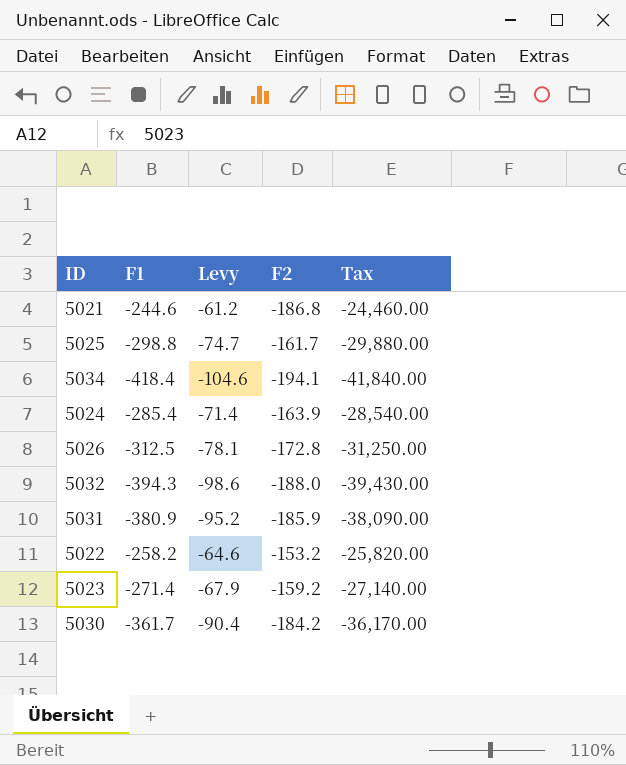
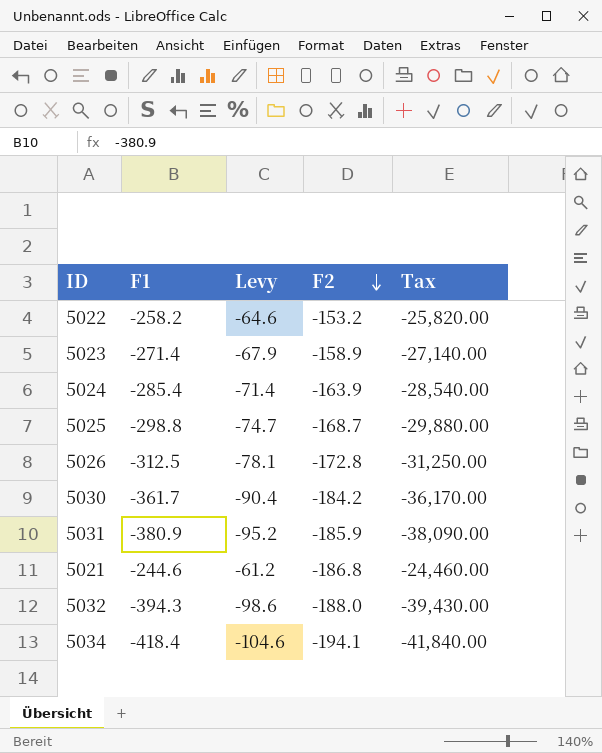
row order: none -> F2 descending
5023 | F2: -159.2 -> -158.9
5025 | F2: -161.7 -> -168.7

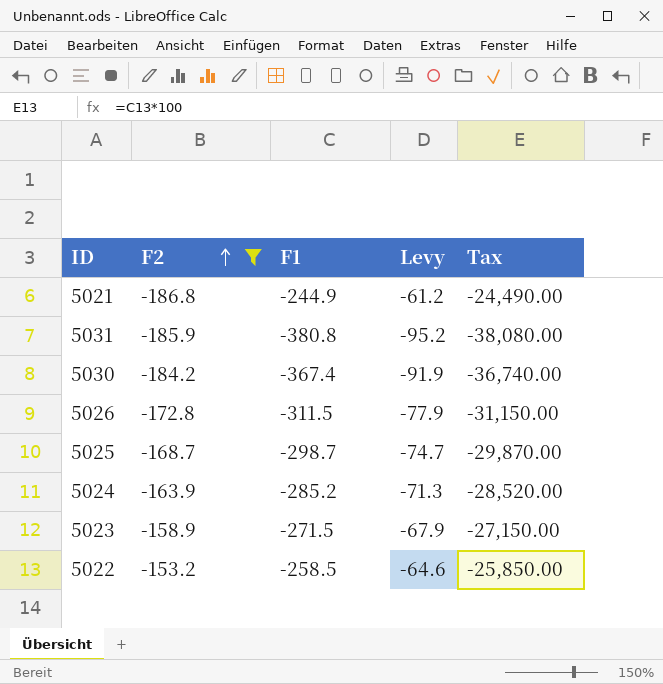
filter: none -> F2 >= -186.8
row order: F2 descending -> F2 ascending
column F2 | position: 4 -> 2
5021 | F1: -244.6 -> -244.9
5021 | Tax: -24,460.00 -> -24,490.00
5031 | F1: -380.9 -> -380.8
5031 | Tax: -38,090.00 -> -38,080.00
5030 | F1: -361.7 -> -367.4
5030 | Levy: -90.4 -> -91.9
5030 | Tax: -36,170.00 -> -36,740.00
5026 | F1: -312.5 -> -311.5
5026 | Levy: -78.1 -> -77.9
5026 | Tax: -31,250.00 -> -31,150.00
5025 | F1: -298.8 -> -298.7
5025 | Tax: -29,880.00 -> -29,870.00
5024 | F1: -285.4 -> -285.2
5024 | Levy: -71.4 -> -71.3
5024 | Tax: -28,540.00 -> -28,520.00
5023 | F1: -271.4 -> -271.5
5023 | Tax: -27,140.00 -> -27,150.00
5022 | F1: -258.2 -> -258.5
5022 | Tax: -25,820.00 -> -25,850.00

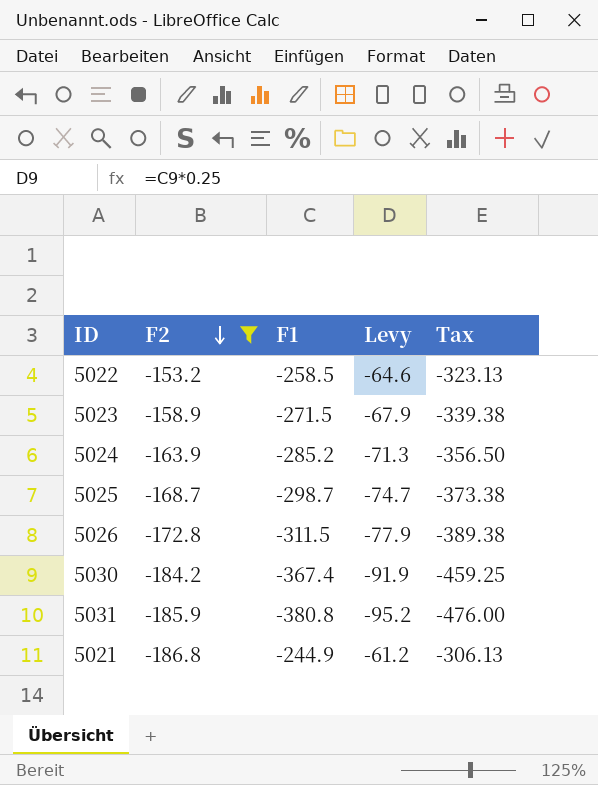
row order: F2 ascending -> F2 descending
column Tax | formula: [F1] * 100 -> [F1] * 1.25

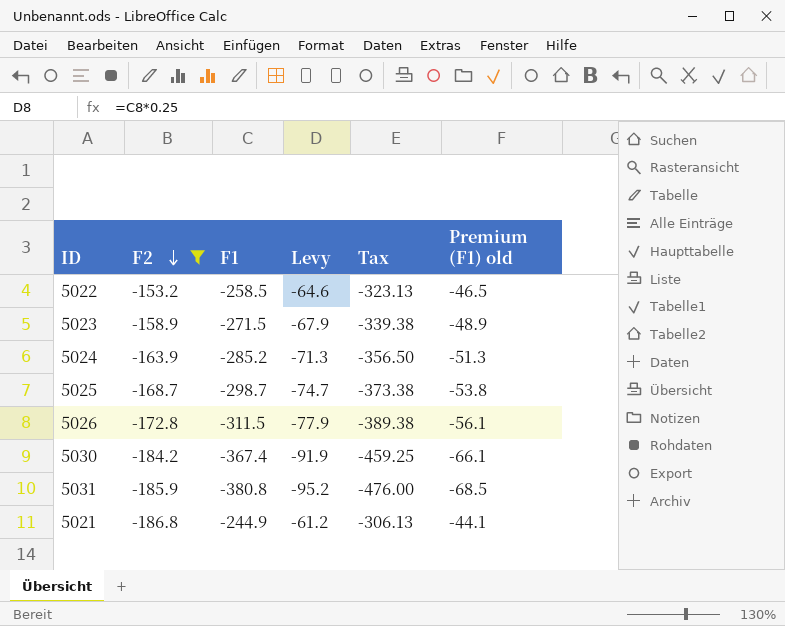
column Premium (F1) old | formula: none -> [F1] * 0.18

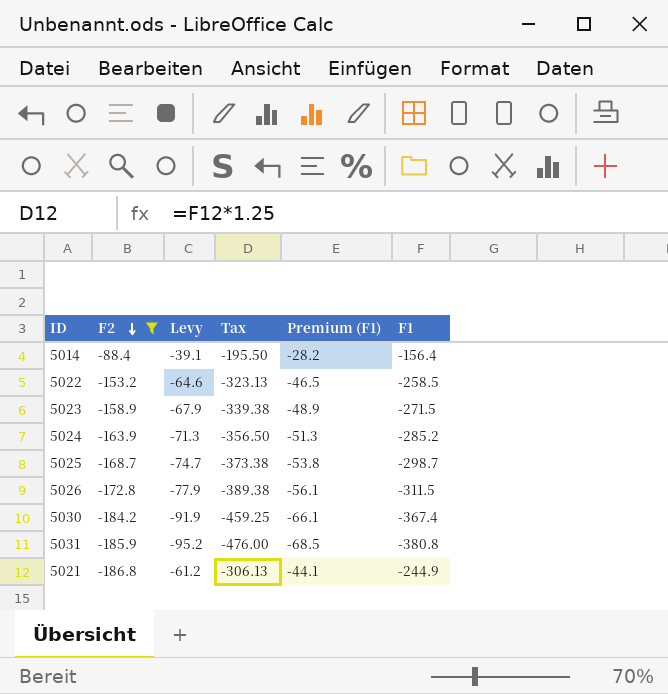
column name: Premium (F1) old -> Premium (F1)
column F1 | position: 3 -> 6
row 5014: none -> -88.4 | -39.1 | -195.50 | -28.2 | -156.4

